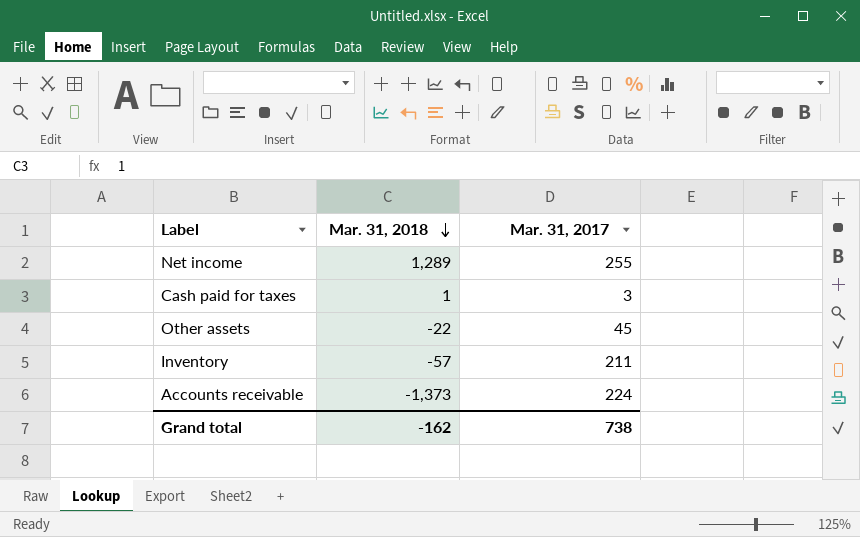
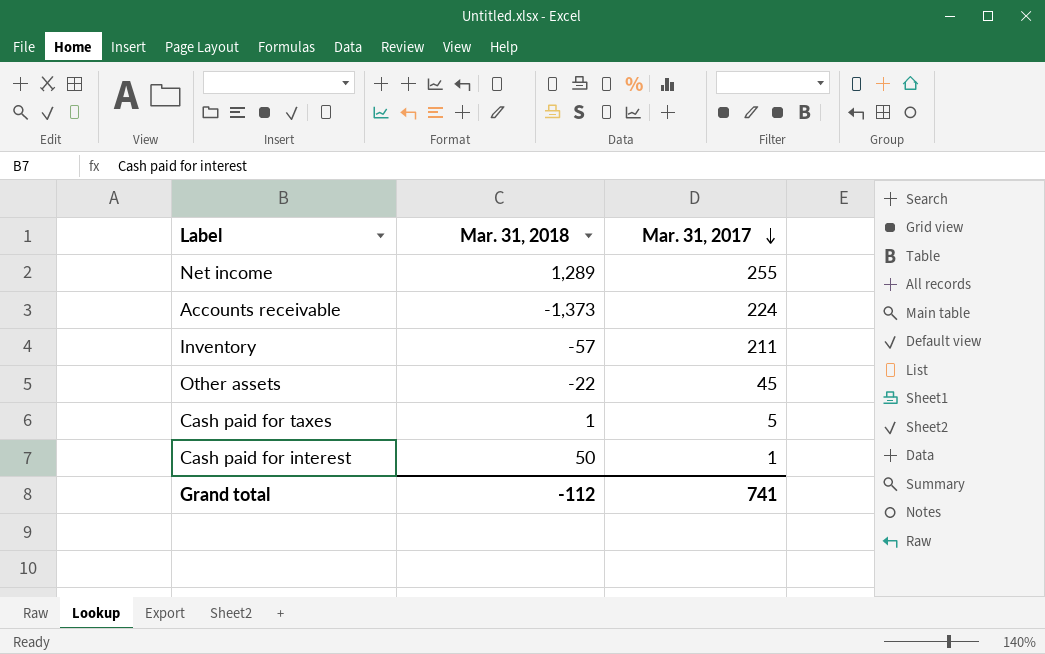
row order: Mar. 31, 2018 descending -> Mar. 31, 2017 descending
Cash paid for taxes | Mar. 31, 2017: 3 -> 5
row Cash paid for interest: none -> 50 | 1
Grand total | Mar. 31, 2018: -162 -> -112
Grand total | Mar. 31, 2017: 738 -> 741

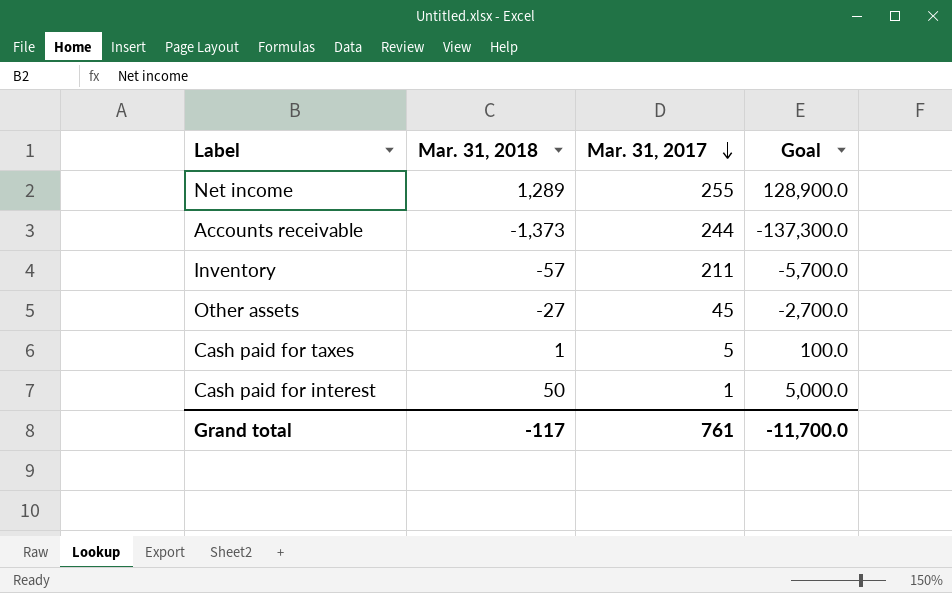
column Goal | formula: none -> [Mar. 31, 2018] * 100
Accounts receivable | Mar. 31, 2017: 224 -> 244
Other assets | Mar. 31, 2018: -22 -> -27
Grand total | Mar. 31, 2018: -112 -> -117
Grand total | Mar. 31, 2017: 741 -> 761

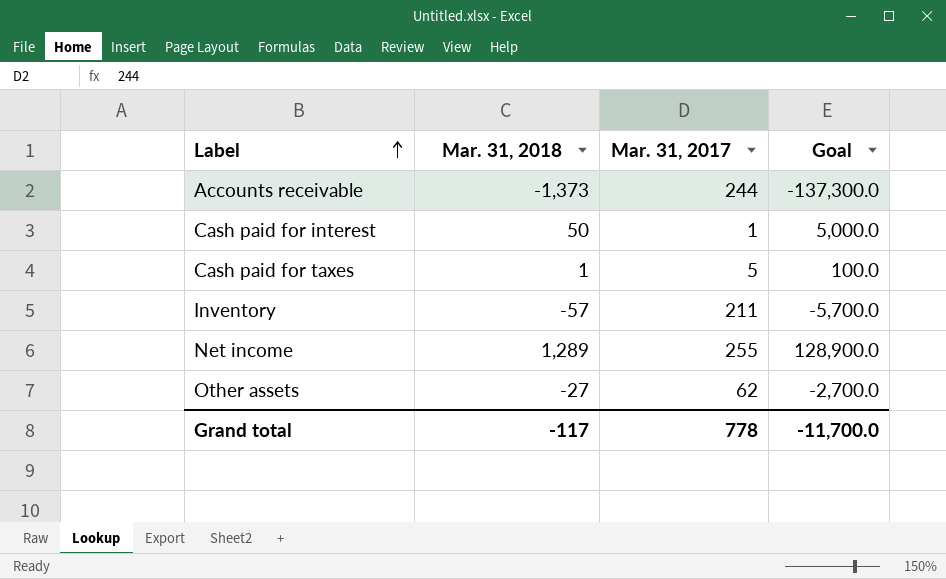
row order: Mar. 31, 2017 descending -> Label ascending
Other assets | Mar. 31, 2017: 45 -> 62
Grand total | Mar. 31, 2017: 761 -> 778

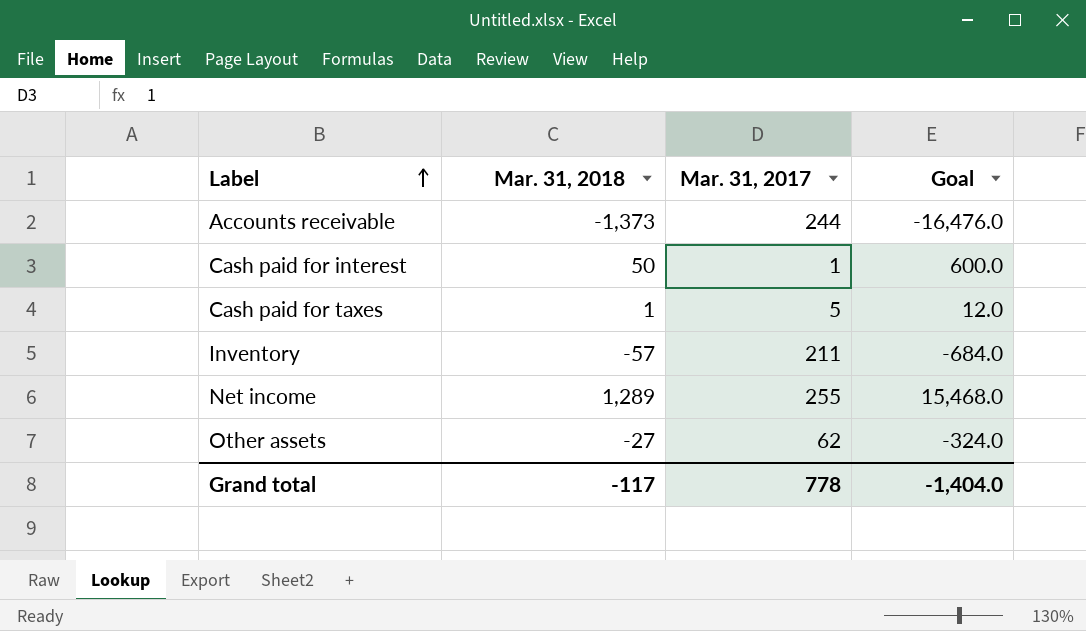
column Goal | formula: [Mar. 31, 2018] * 100 -> [Mar. 31, 2018] * 12
Grand total | Goal: -11,700.0 -> -1,404.0

